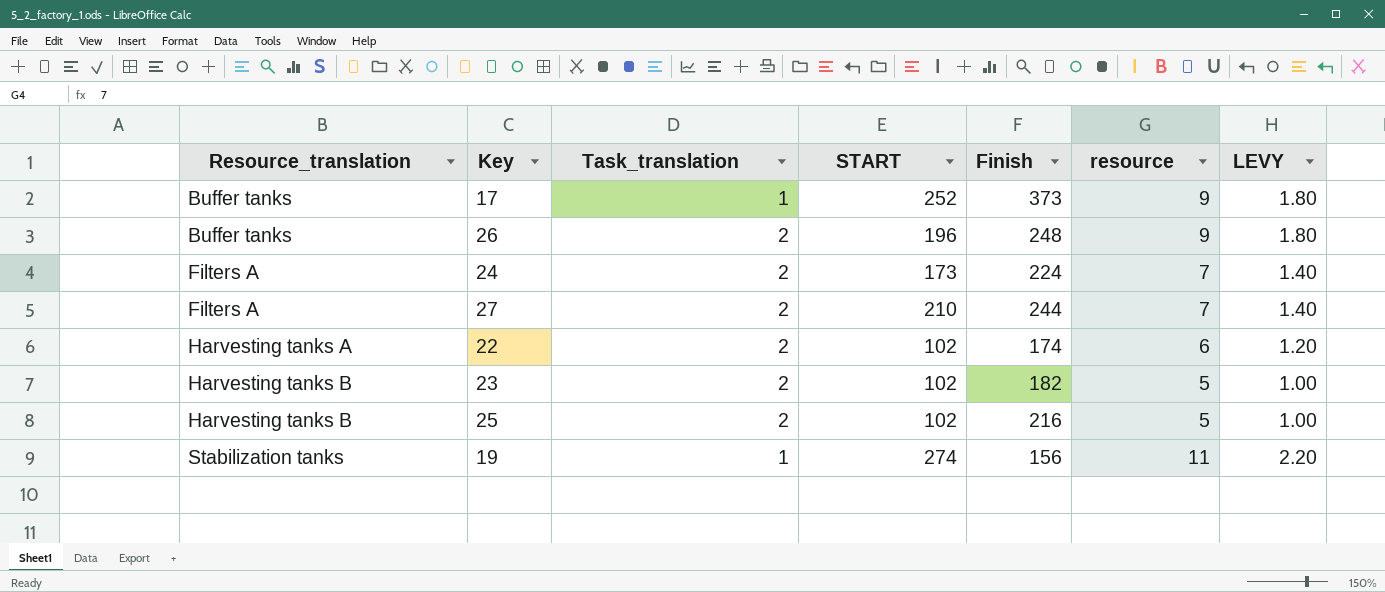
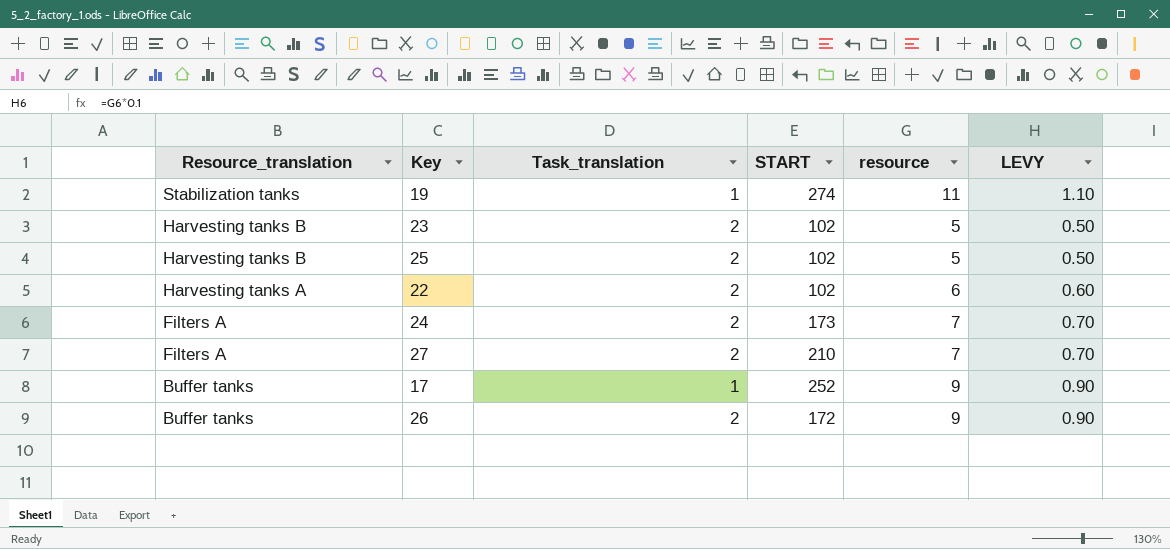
row order: Resource_translation ascending -> Resource_translation descending
column Finish | position: 5 -> none
column LEVY | formula: [resource] * 0.2 -> [resource] * 0.1
26 | START: 196 -> 172

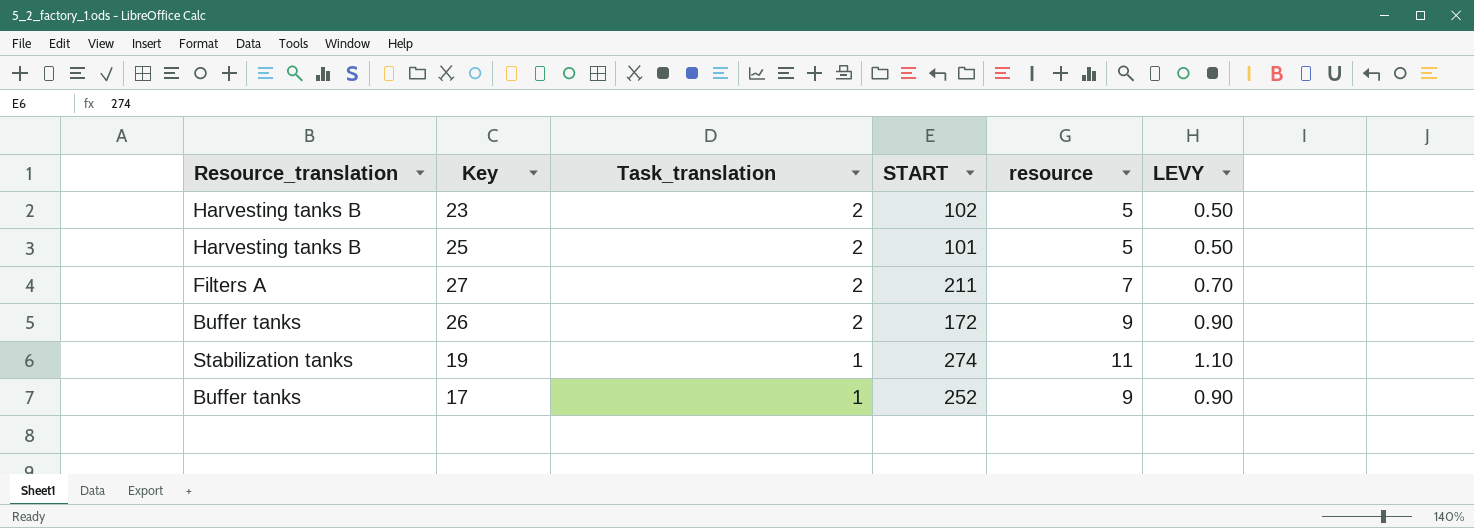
row order: Resource_translation descending -> Task_translation descending
row 22: Harvesting tanks A | 2 | 102 | 6 | 0.60 -> none
row 24: Filters A | 2 | 173 | 7 | 0.70 -> none
25 | START: 102 -> 101
27 | START: 210 -> 211

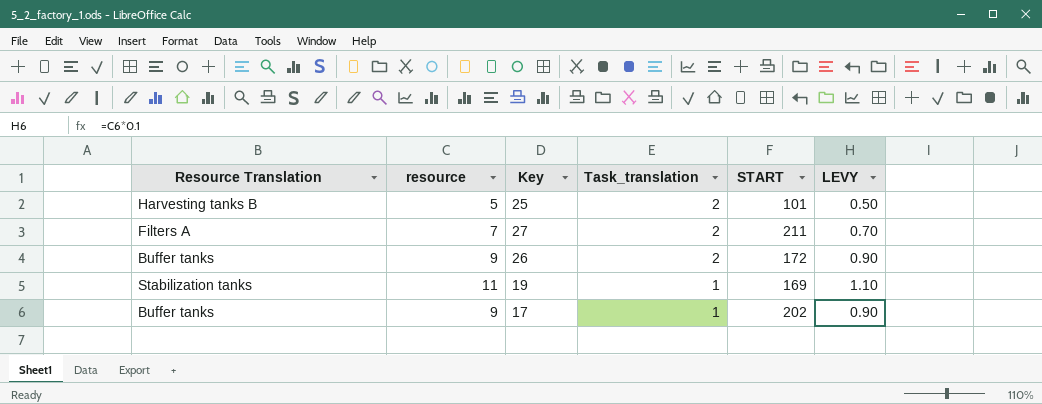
column name: Resource_translation -> Resource Translation
column resource | position: 5 -> 2
row 23: Harvesting tanks B | 2 | 102 | 5 | 0.50 -> none
19 | START: 274 -> 169
17 | START: 252 -> 202

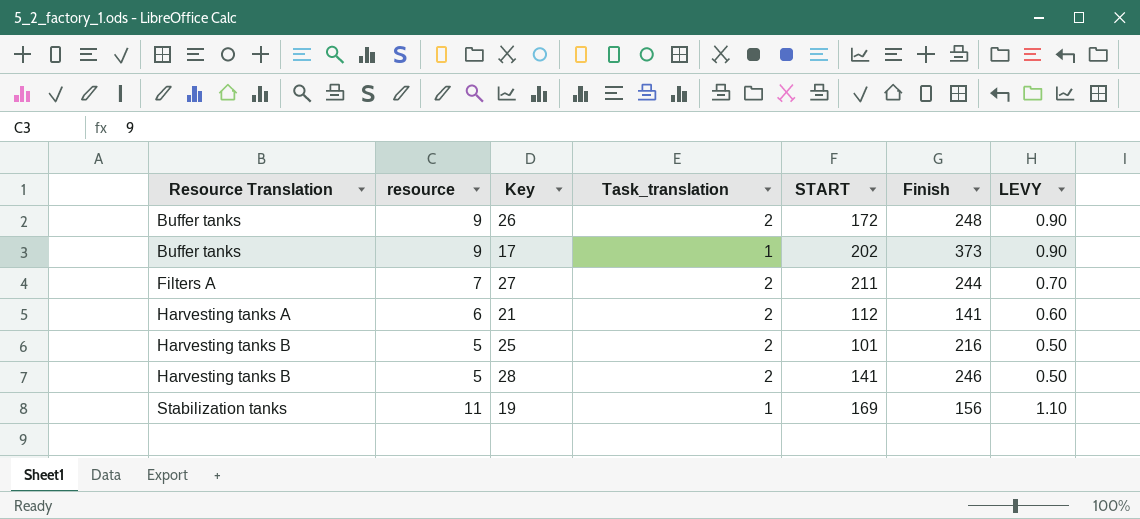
row order: Task_translation descending -> Resource Translation ascending
column Finish | position: none -> 6
row 21: none -> Harvesting tanks A | 6 | 2 | 112 | 141 | 0.60
row 28: none -> Harvesting tanks B | 5 | 2 | 141 | 246 | 0.50

